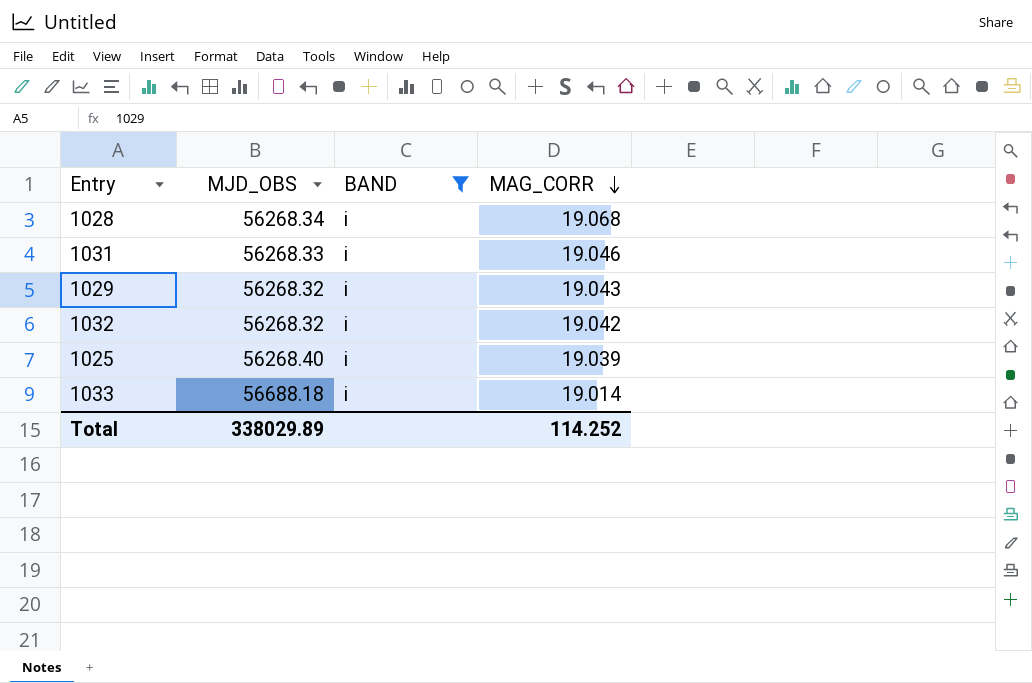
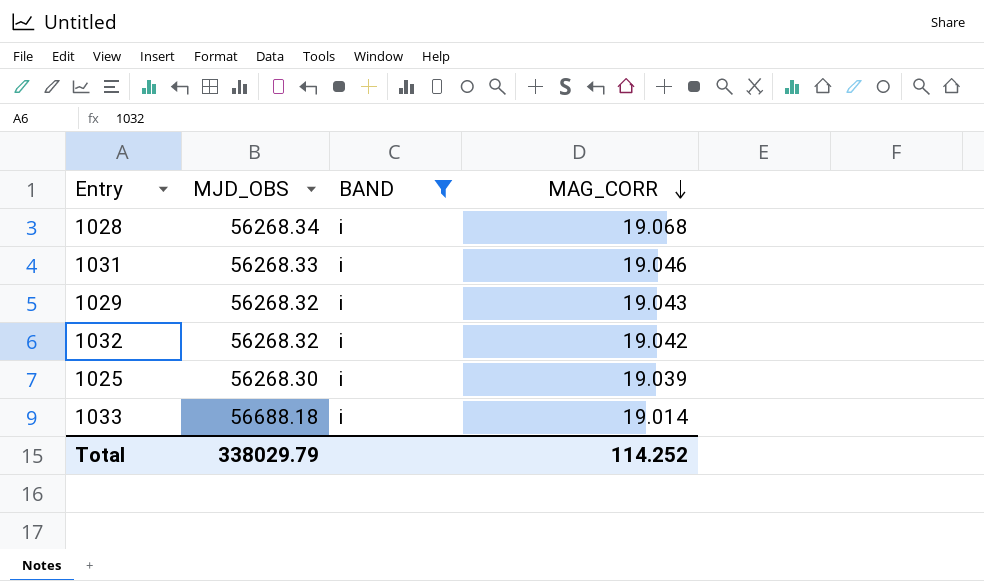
1025 | MJD_OBS: 56268.40 -> 56268.30
Total | MJD_OBS: 338029.89 -> 338029.79

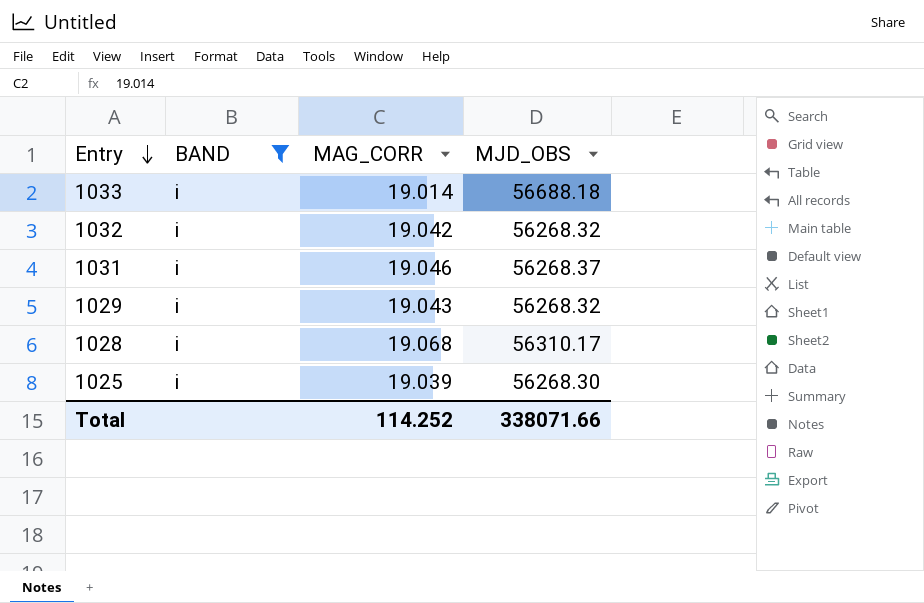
row order: MAG_CORR descending -> Entry descending
column MJD_OBS | position: 2 -> 4
1031 | MJD_OBS: 56268.33 -> 56268.37
1028 | MJD_OBS: 56268.34 -> 56310.17
Total | MJD_OBS: 338029.79 -> 338071.66

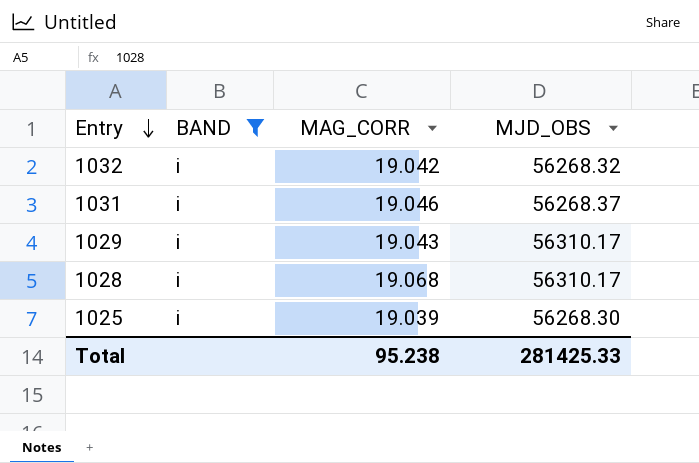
row 1033: i | 19.014 | 56688.18 -> none
1029 | MJD_OBS: 56268.32 -> 56310.17
Total | MAG_CORR: 114.252 -> 95.238
Total | MJD_OBS: 338071.66 -> 281425.33

